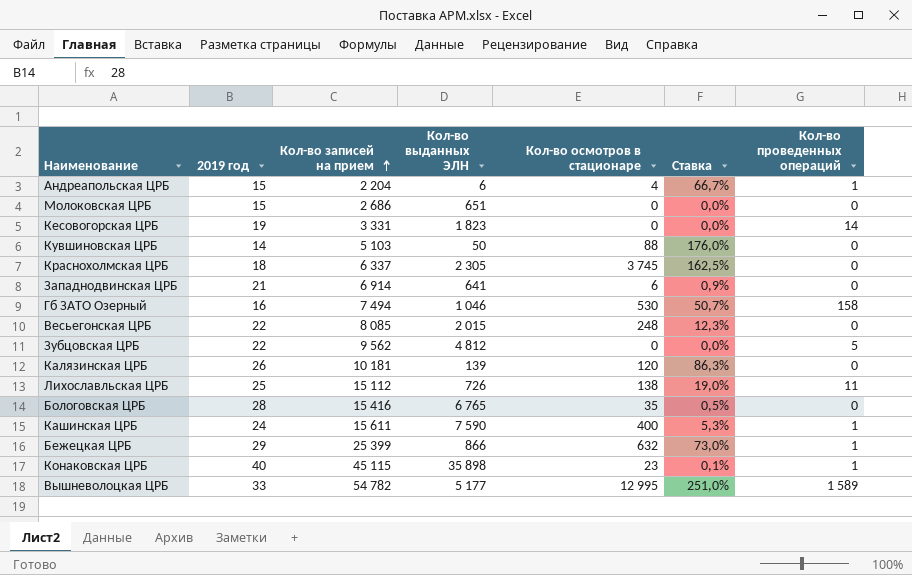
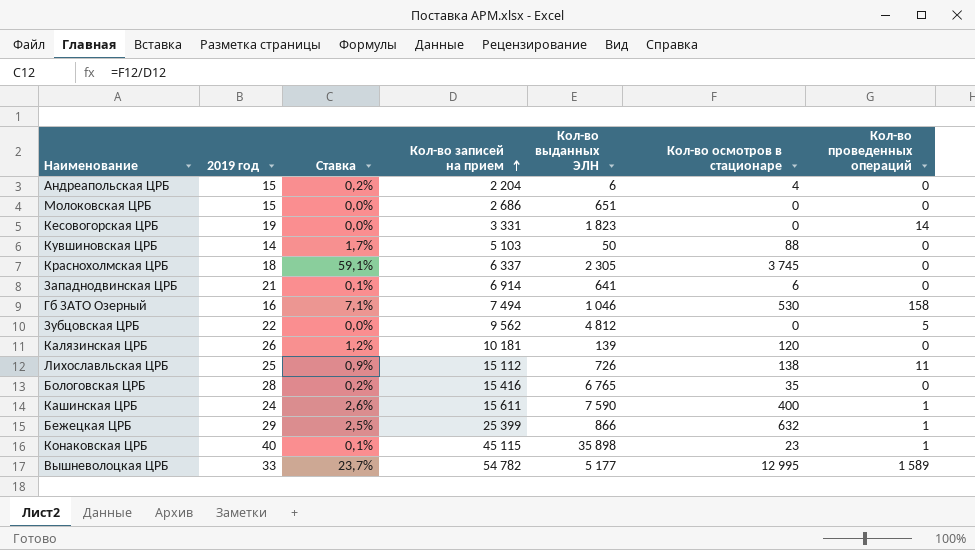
column Ставка | formula: [Кол-во осмотров в стационаре] / [Кол-во выданных ЭЛН] -> [Кол-во осмотров в стационаре] / [Кол-во записей на прием]
column Ставка | position: 6 -> 3
row Весьегонская ЦРБ: 22 | 8 085 | 2 015 | 248 | 12,3% | 0 -> none
Андреапольская ЦРБ | Кол-во проведенных операций: 1 -> 0

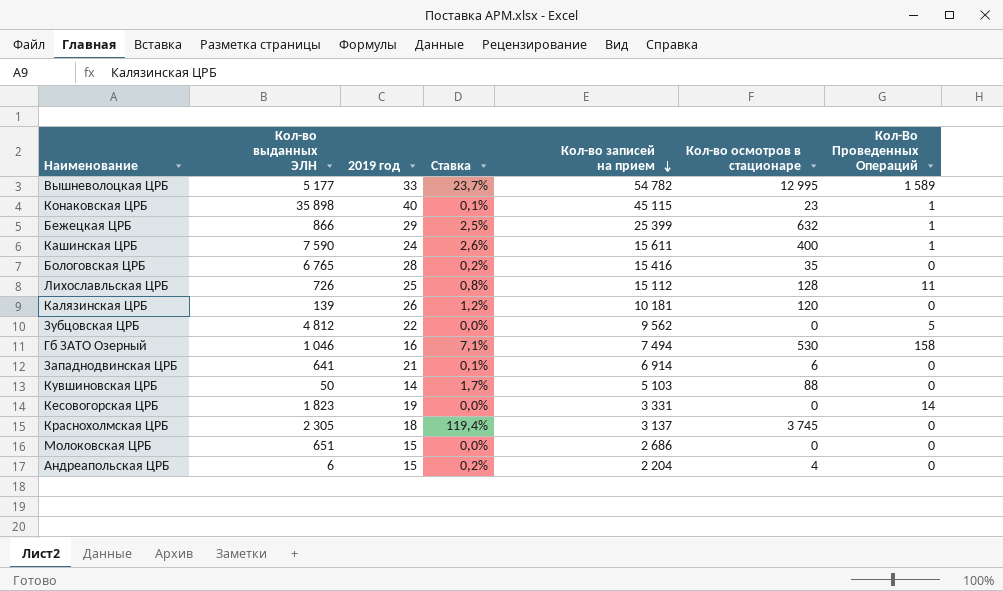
row order: Кол-во записей на прием ascending -> Кол-во записей на прием descending
column Кол-во выданных ЭЛН | position: 5 -> 2
column name: Кол-во проведенных операций -> Кол-Во Проведенных Операций
Лихославльская ЦРБ | Ставка: 0,9% -> 0,8%
Лихославльская ЦРБ | Кол-во осмотров в стационаре: 138 -> 128
Краснохолмская ЦРБ | Ставка: 59,1% -> 119,4%
Краснохолмская ЦРБ | Кол-во записей на прием: 6 337 -> 3 137

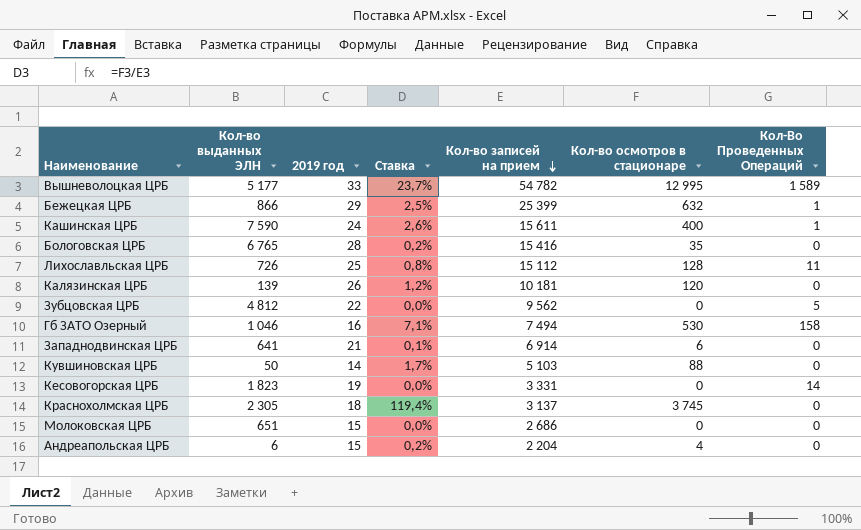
row Конаковская ЦРБ: 35 898 | 40 | 0,1% | 45 115 | 23 | 1 -> none

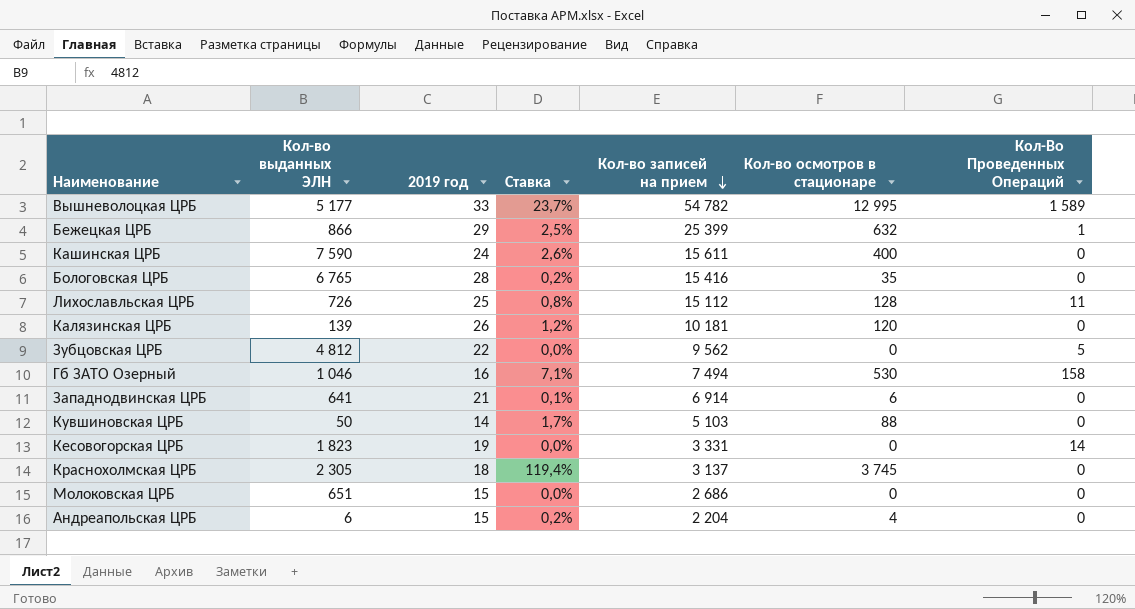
Кашинская ЦРБ | Кол-Во Проведенных Операций: 1 -> 0

